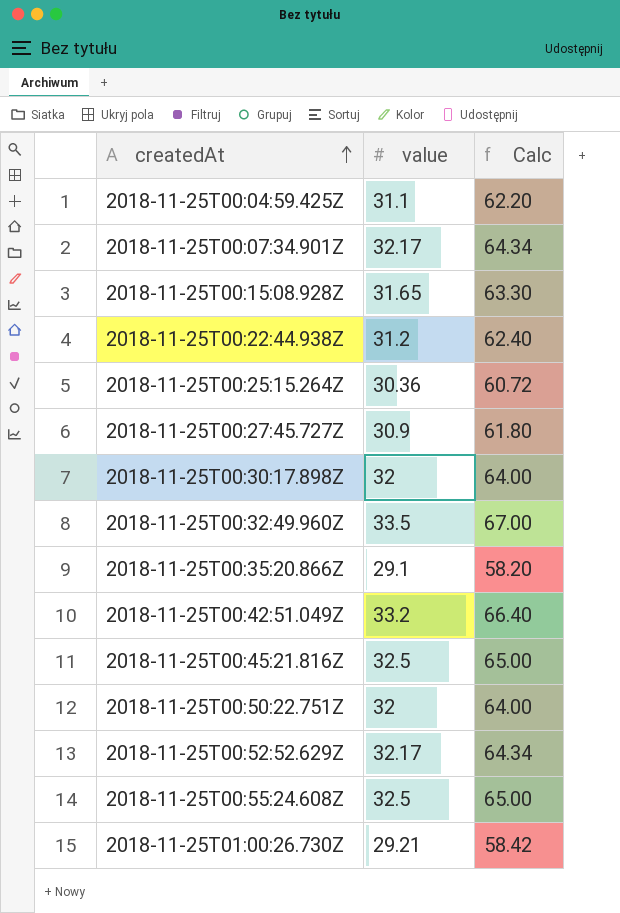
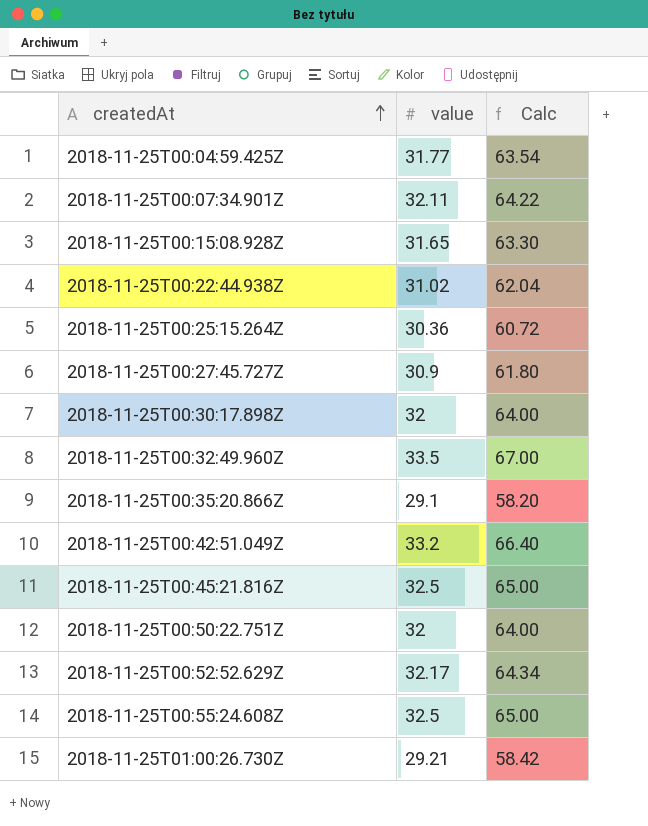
2018-11-25T00:04:59.425Z | value: 31.1 -> 31.77
2018-11-25T00:04:59.425Z | Calc: 62.20 -> 63.54
2018-11-25T00:07:34.901Z | value: 32.17 -> 32.11
2018-11-25T00:07:34.901Z | Calc: 64.34 -> 64.22
2018-11-25T00:22:44.938Z | value: 31.2 -> 31.02
2018-11-25T00:22:44.938Z | Calc: 62.40 -> 62.04

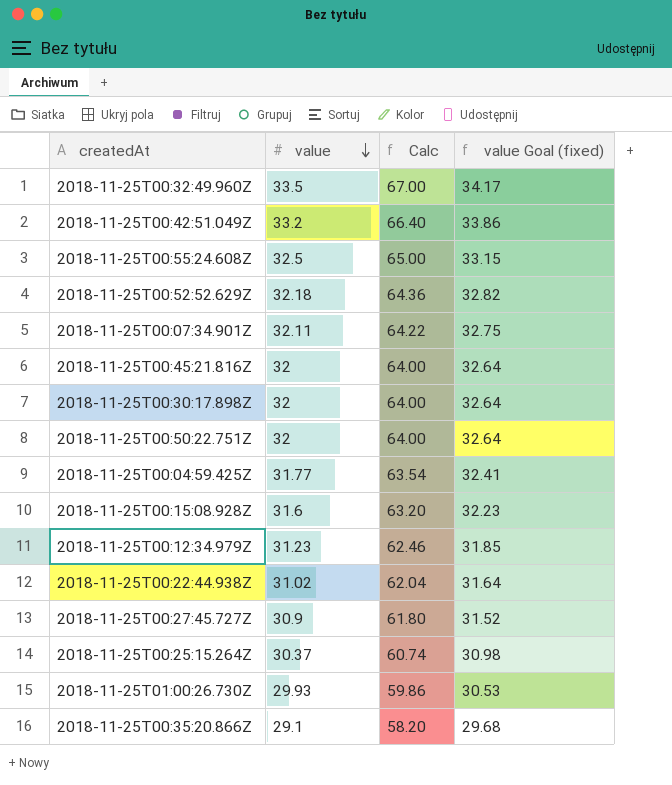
row order: createdAt ascending -> value descending
column value Goal (fixed) | formula: none -> [value] * 1.02
2018-11-25T00:52:52.629Z | value: 32.17 -> 32.18
2018-11-25T00:52:52.629Z | Calc: 64.34 -> 64.36
2018-11-25T00:45:21.816Z | value: 32.5 -> 32
2018-11-25T00:45:21.816Z | Calc: 65.00 -> 64.00
2018-11-25T00:15:08.928Z | value: 31.65 -> 31.6
2018-11-25T00:15:08.928Z | Calc: 63.30 -> 63.20
row 2018-11-25T00:12:34.979Z: none -> 31.23 | 62.46 | 31.85
2018-11-25T00:25:15.264Z | value: 30.36 -> 30.37
2018-11-25T00:25:15.264Z | Calc: 60.72 -> 60.74
2018-11-25T01:00:26.730Z | value: 29.21 -> 29.93
2018-11-25T01:00:26.730Z | Calc: 58.42 -> 59.86

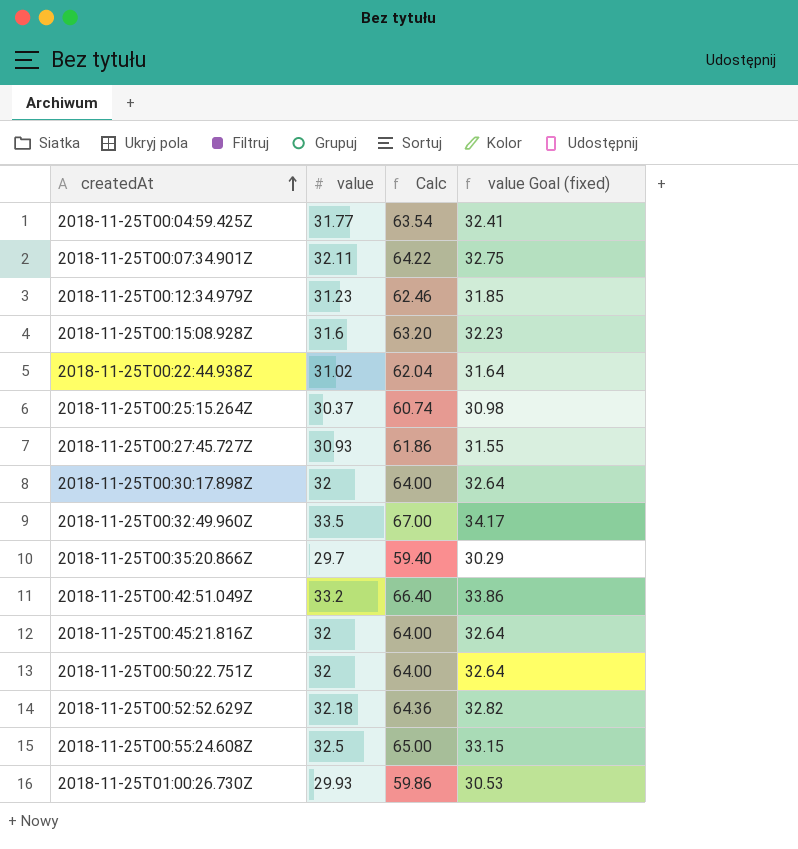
row order: value descending -> createdAt ascending
2018-11-25T00:27:45.727Z | value: 30.9 -> 30.93
2018-11-25T00:27:45.727Z | Calc: 61.80 -> 61.86
2018-11-25T00:27:45.727Z | value Goal (fixed): 31.52 -> 31.55
2018-11-25T00:35:20.866Z | value: 29.1 -> 29.7
2018-11-25T00:35:20.866Z | Calc: 58.20 -> 59.40
2018-11-25T00:35:20.866Z | value Goal (fixed): 29.68 -> 30.29

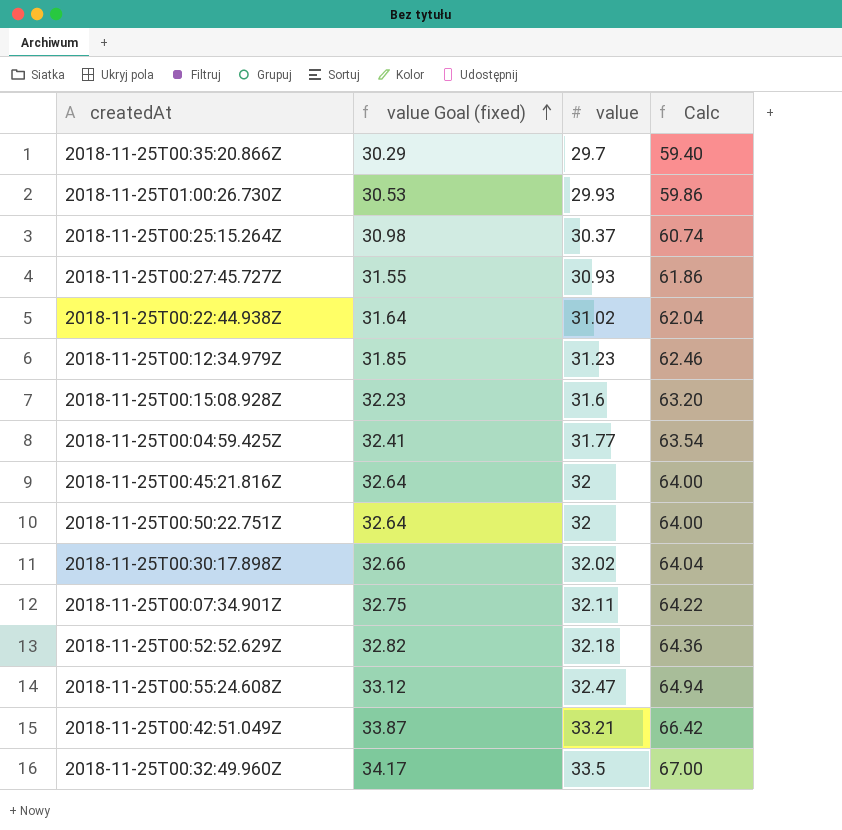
row order: createdAt ascending -> value Goal (fixed) ascending
column value Goal (fixed) | position: 4 -> 2
2018-11-25T00:30:17.898Z | value Goal (fixed): 32.64 -> 32.66
2018-11-25T00:30:17.898Z | value: 32 -> 32.02
2018-11-25T00:30:17.898Z | Calc: 64.00 -> 64.04
2018-11-25T00:55:24.608Z | value Goal (fixed): 33.15 -> 33.12
2018-11-25T00:55:24.608Z | value: 32.5 -> 32.47
2018-11-25T00:55:24.608Z | Calc: 65.00 -> 64.94
2018-11-25T00:42:51.049Z | value Goal (fixed): 33.86 -> 33.87
2018-11-25T00:42:51.049Z | value: 33.2 -> 33.21
2018-11-25T00:42:51.049Z | Calc: 66.40 -> 66.42

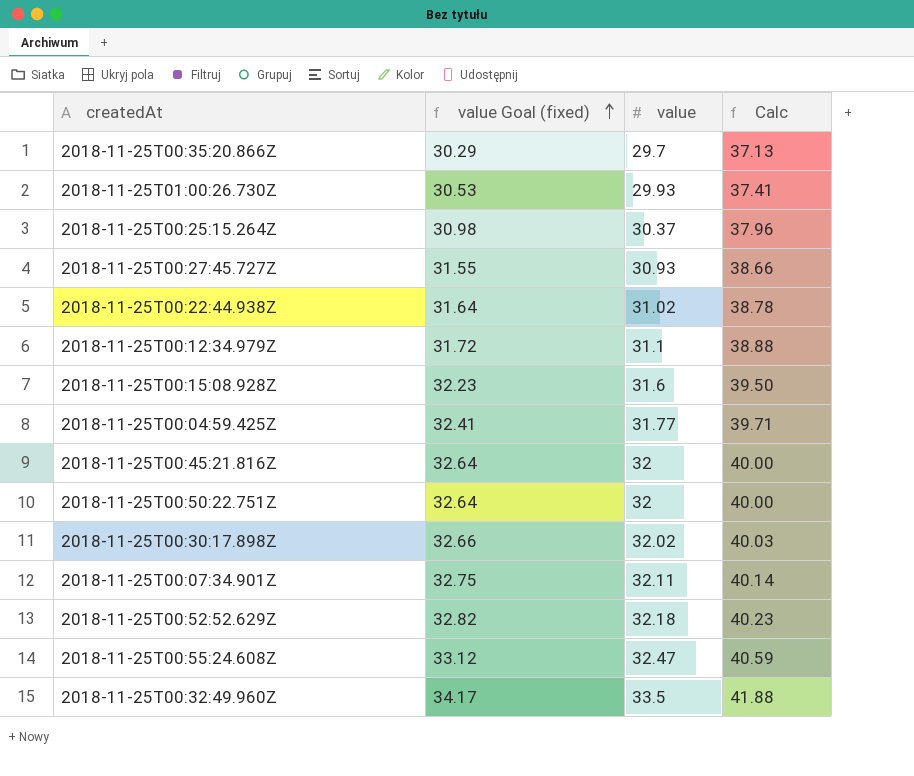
column Calc | formula: [value] * 2 -> [value] * 1.25
row 2018-11-25T00:42:51.049Z: 33.87 | 33.21 | 66.42 -> none
2018-11-25T00:12:34.979Z | value Goal (fixed): 31.85 -> 31.72
2018-11-25T00:12:34.979Z | value: 31.23 -> 31.1

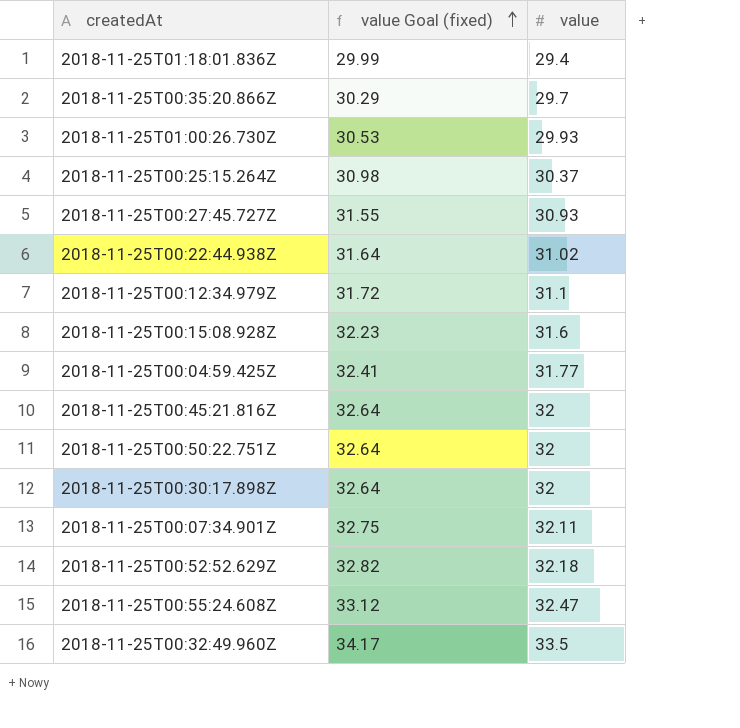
column Calc | formula: [value] * 1.25 -> none
row 2018-11-25T01:18:01.836Z: none -> 29.99 | 29.4
2018-11-25T00:30:17.898Z | value Goal (fixed): 32.66 -> 32.64
2018-11-25T00:30:17.898Z | value: 32.02 -> 32

